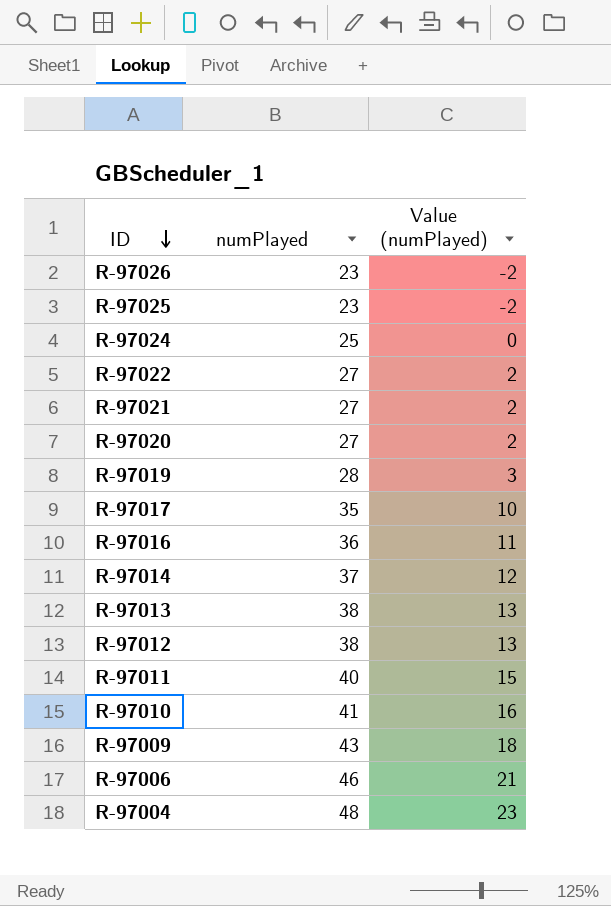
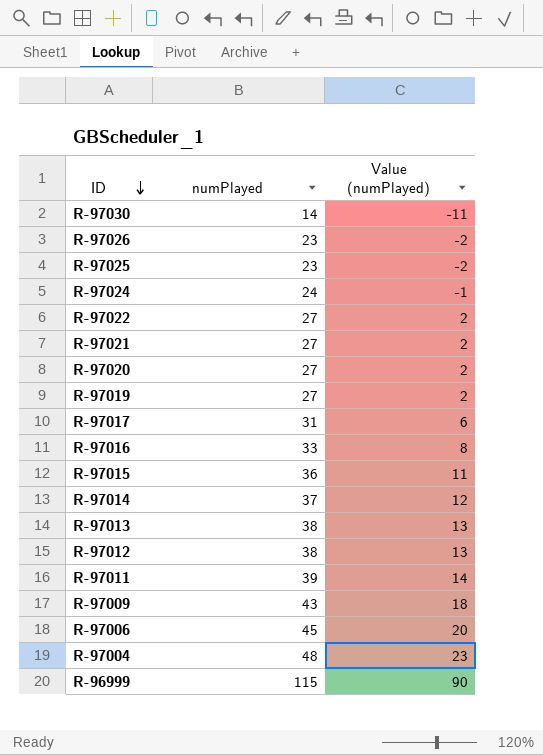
row R-97010: 41 | 16 -> none
row R-97030: none -> 14 | -11
R-97024 | numPlayed: 25 -> 24
R-97024 | Value (numPlayed): 0 -> -1
R-97019 | numPlayed: 28 -> 27
R-97019 | Value (numPlayed): 3 -> 2
R-97017 | numPlayed: 35 -> 31
R-97017 | Value (numPlayed): 10 -> 6
R-97016 | numPlayed: 36 -> 33
R-97016 | Value (numPlayed): 11 -> 8
row R-97015: none -> 36 | 11
R-97011 | numPlayed: 40 -> 39
R-97011 | Value (numPlayed): 15 -> 14
R-97006 | numPlayed: 46 -> 45
R-97006 | Value (numPlayed): 21 -> 20
row R-96999: none -> 115 | 90

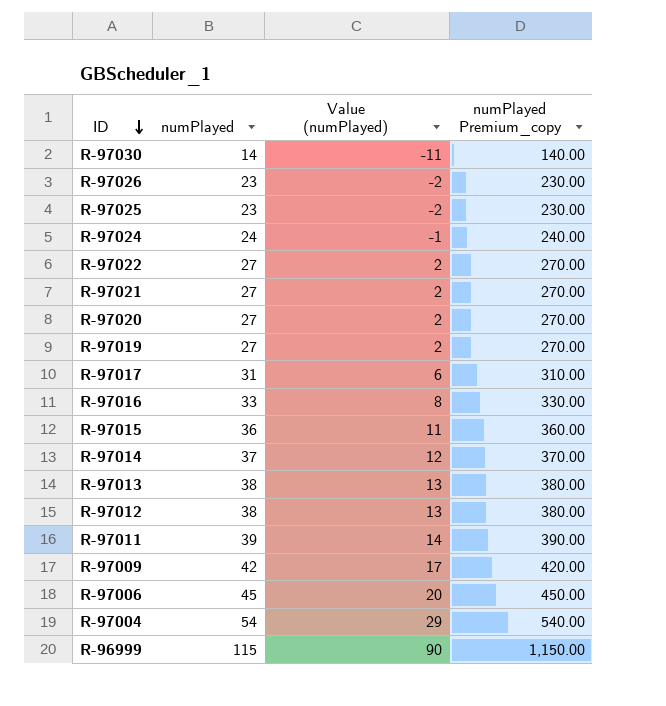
column numPlayed Premium_copy | formula: none -> [numPlayed] * 10
R-97009 | numPlayed: 43 -> 42
R-97009 | Value (numPlayed): 18 -> 17
R-97004 | numPlayed: 48 -> 54
R-97004 | Value (numPlayed): 23 -> 29

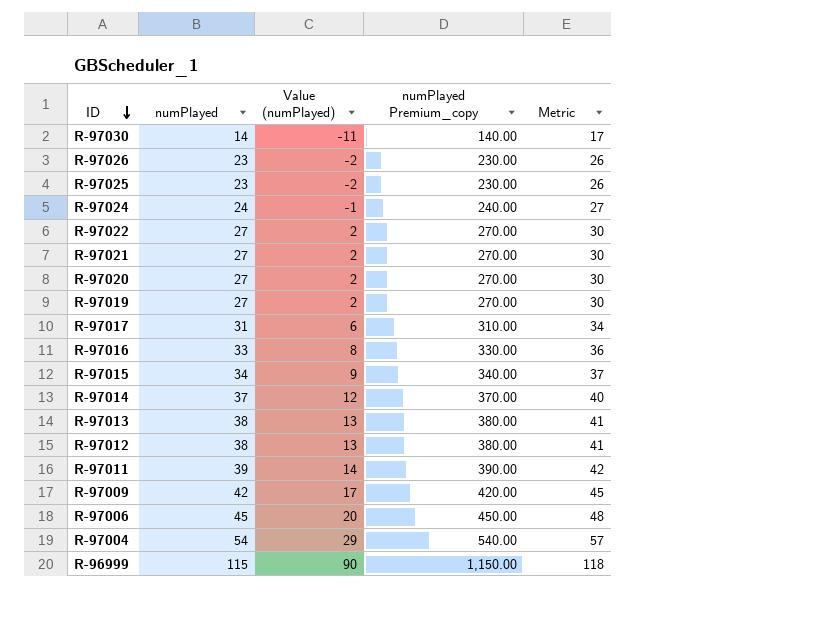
column Metric | formula: none -> [numPlayed] + 3
R-97015 | numPlayed: 36 -> 34
R-97015 | Value (numPlayed): 11 -> 9
R-97015 | numPlayed Premium_copy: 360.00 -> 340.00

